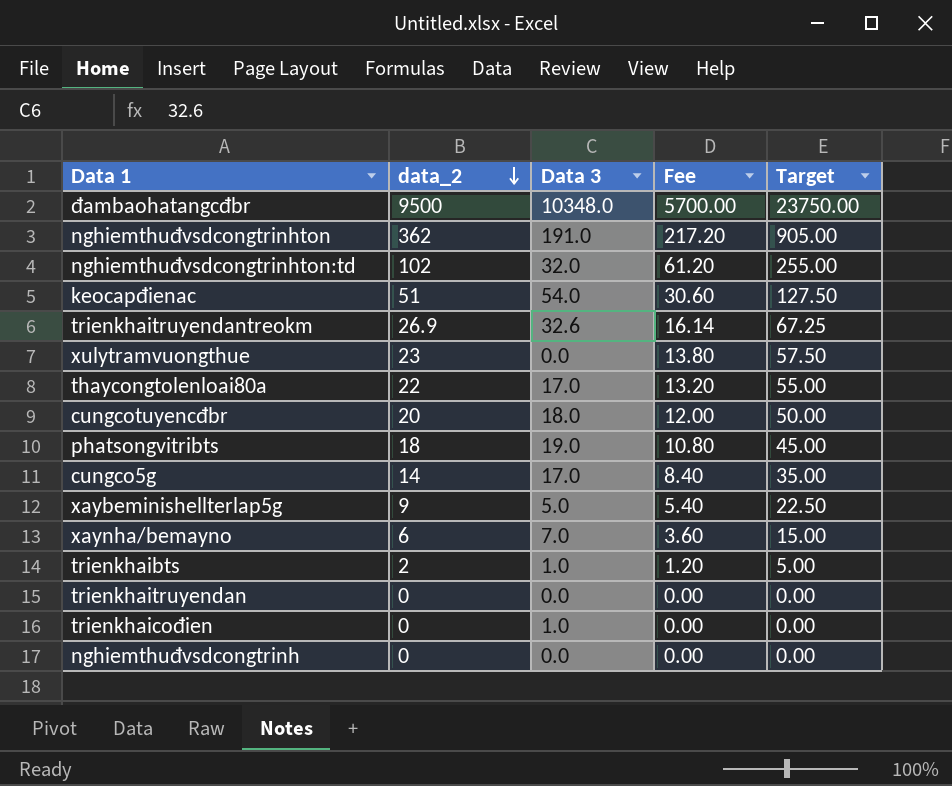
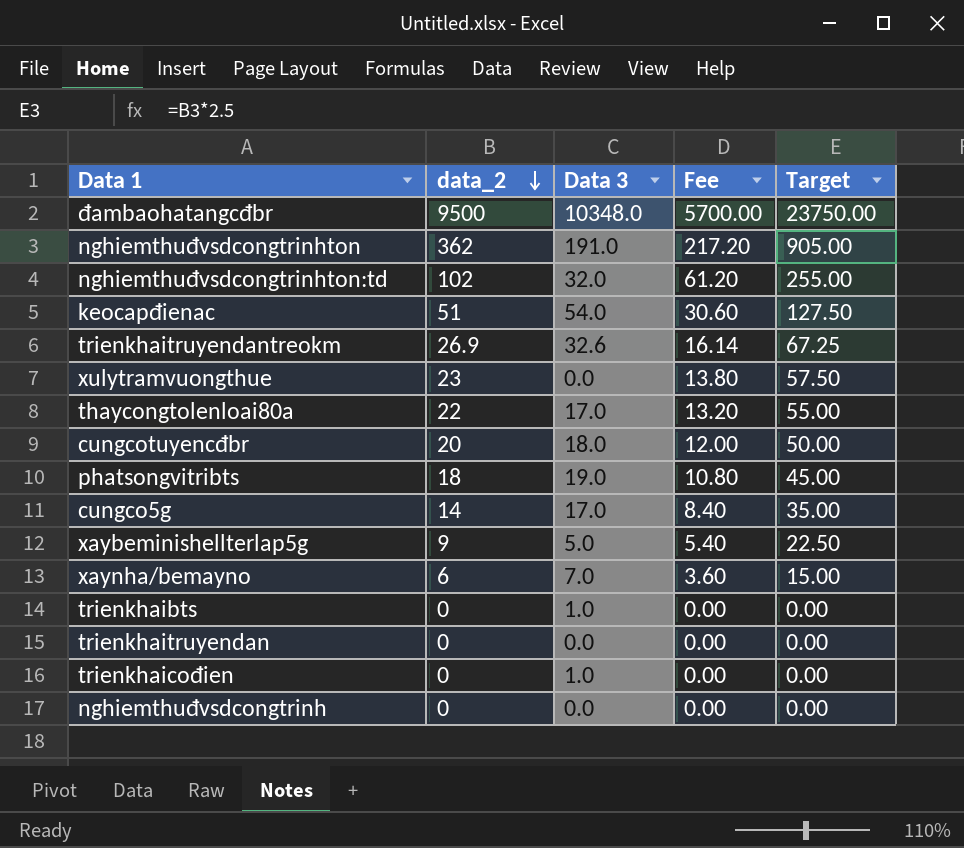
trienkhaibts | data_2: 2 -> 0
trienkhaibts | Fee: 1.20 -> 0.00
trienkhaibts | Target: 5.00 -> 0.00

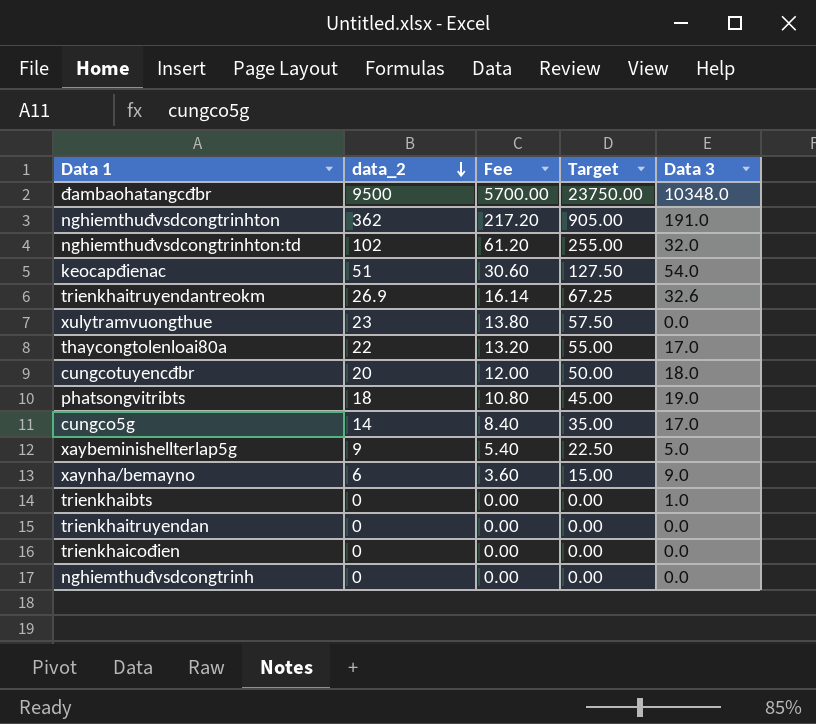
column Data 3 | position: 3 -> 5
xaynha/bemayno | Data 3: 7.0 -> 9.0
trienkhaicođien | Data 3: 1.0 -> 0.0

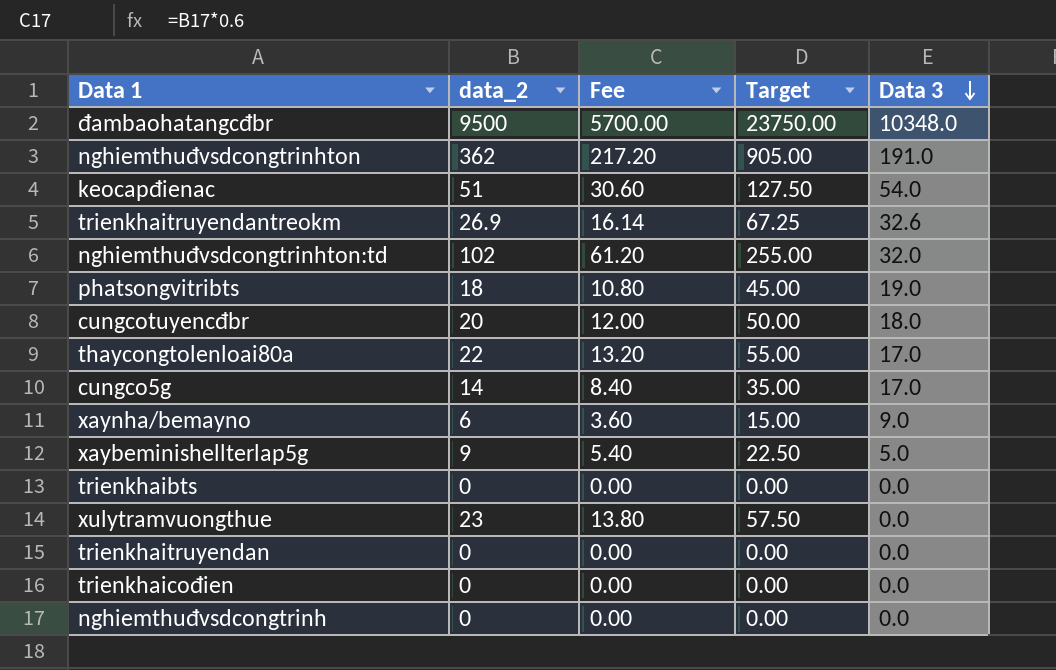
row order: data_2 descending -> Data 3 descending
trienkhaibts | Data 3: 1.0 -> 0.0

